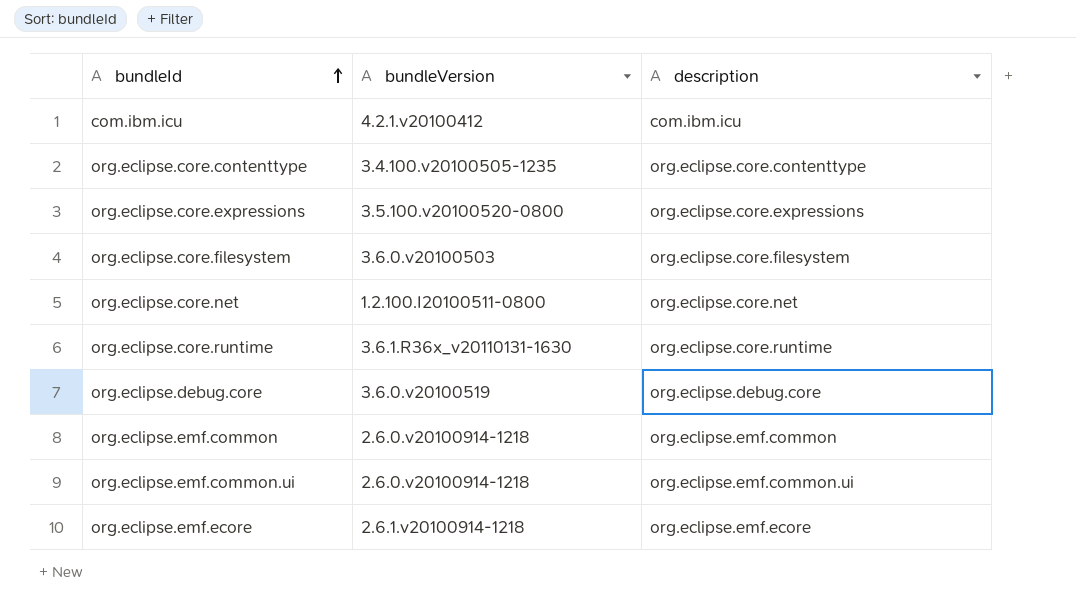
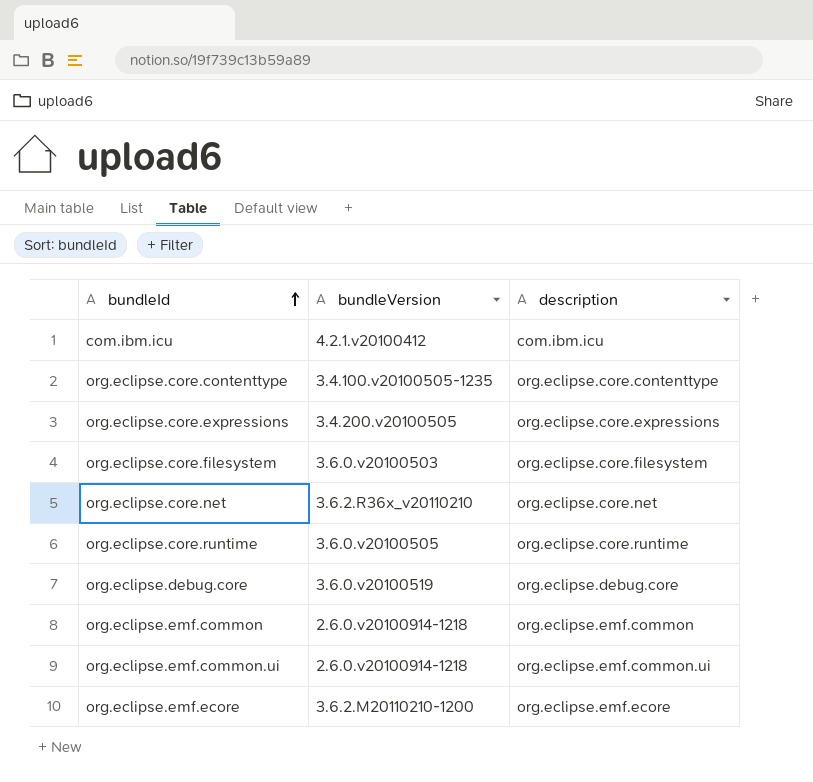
org.eclipse.core.expressions | bundleVersion: 3.5.100.v20100520-0800 -> 3.4.200.v20100505
org.eclipse.core.net | bundleVersion: 1.2.100.I20100511-0800 -> 3.6.2.R36x_v20110210
org.eclipse.core.runtime | bundleVersion: 3.6.1.R36x_v20110131-1630 -> 3.6.0.v20100505
org.eclipse.emf.ecore | bundleVersion: 2.6.1.v20100914-1218 -> 3.6.2.M20110210-1200

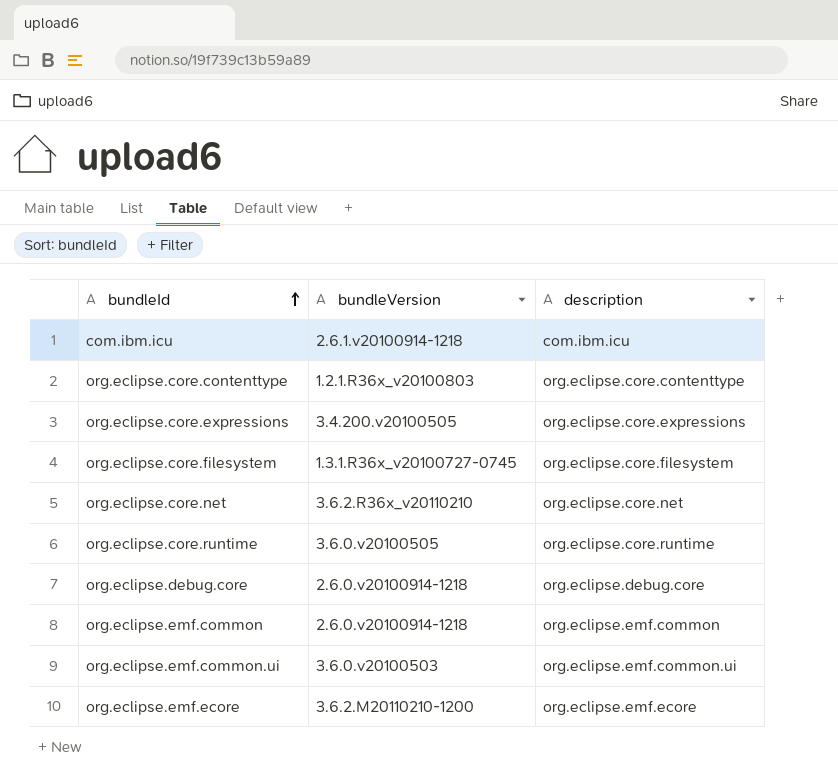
com.ibm.icu | bundleVersion: 4.2.1.v20100412 -> 2.6.1.v20100914-1218
org.eclipse.core.contenttype | bundleVersion: 3.4.100.v20100505-1235 -> 1.2.1.R36x_v20100803
org.eclipse.core.filesystem | bundleVersion: 3.6.0.v20100503 -> 1.3.1.R36x_v20100727-0745
org.eclipse.debug.core | bundleVersion: 3.6.0.v20100519 -> 2.6.0.v20100914-1218
org.eclipse.emf.common.ui | bundleVersion: 2.6.0.v20100914-1218 -> 3.6.0.v20100503

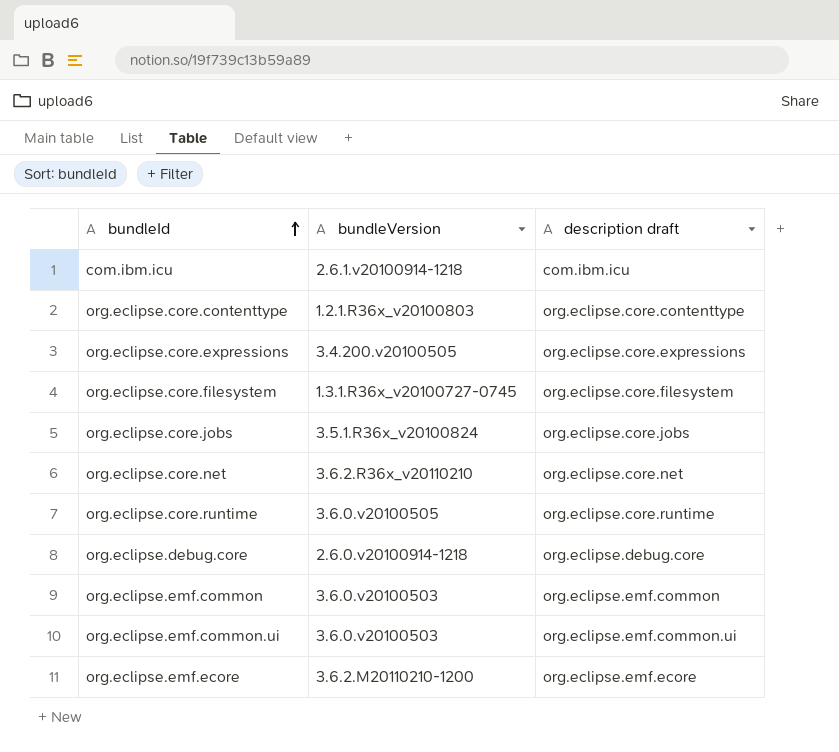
column name: description -> description draft
row org.eclipse.core.jobs: none -> 3.5.1.R36x_v20100824 | org.eclipse.core.jobs
org.eclipse.emf.common | bundleVersion: 2.6.0.v20100914-1218 -> 3.6.0.v20100503

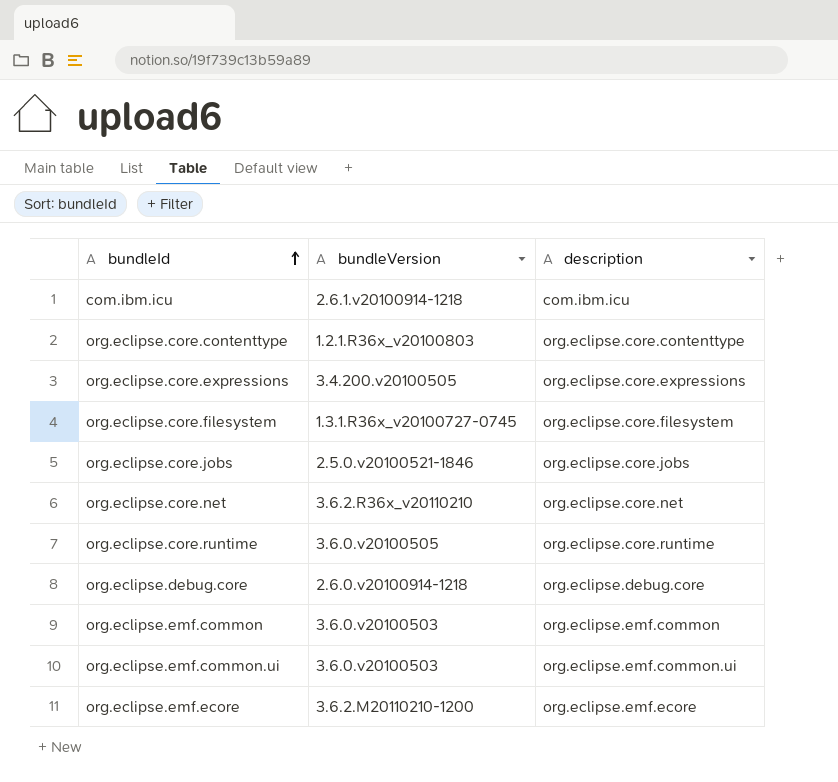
column name: description draft -> description
org.eclipse.core.jobs | bundleVersion: 3.5.1.R36x_v20100824 -> 2.5.0.v20100521-1846

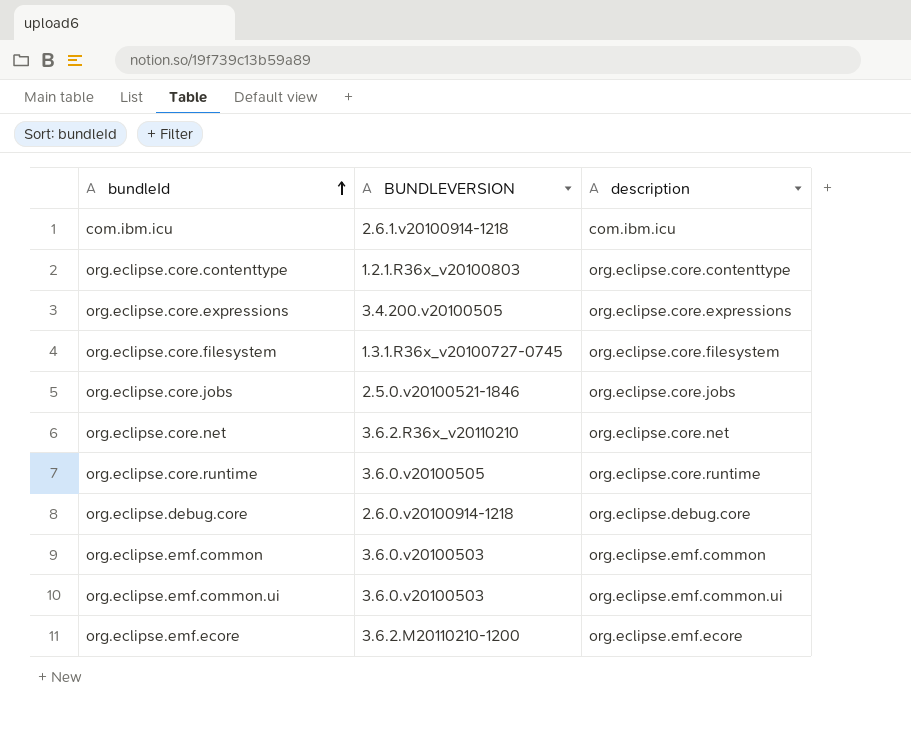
column name: bundleVersion -> BUNDLEVERSION

